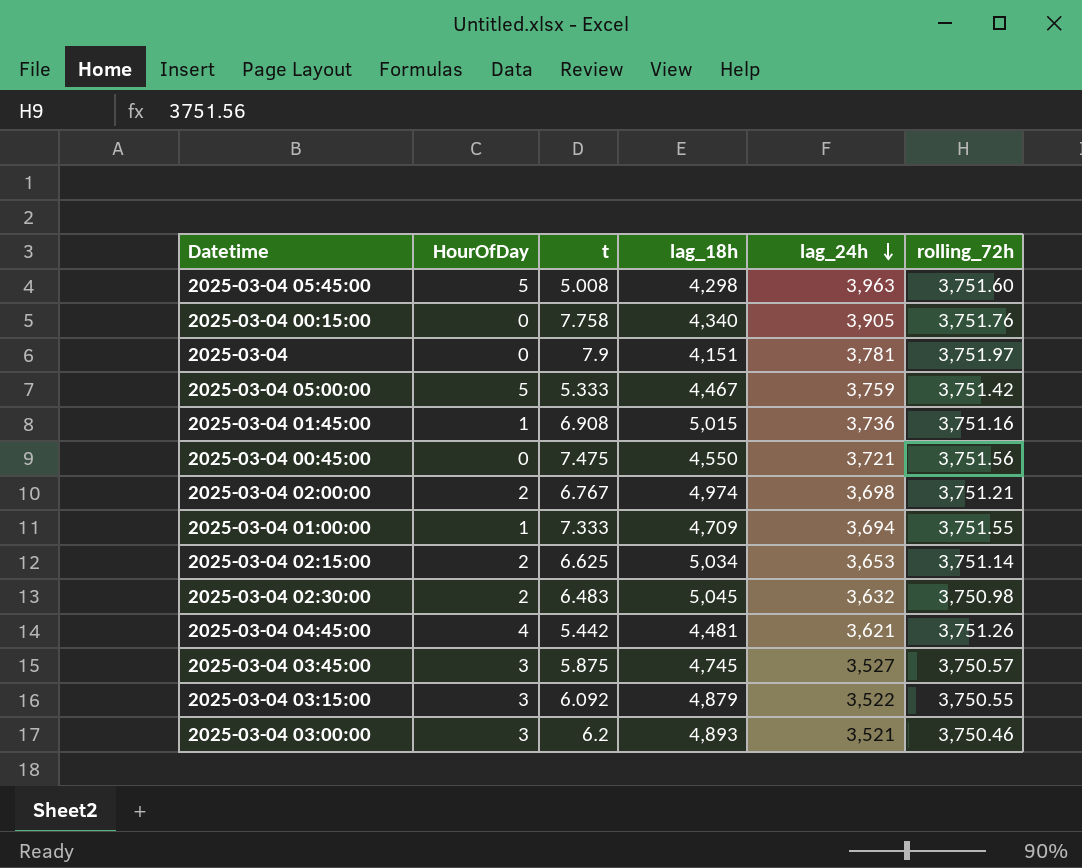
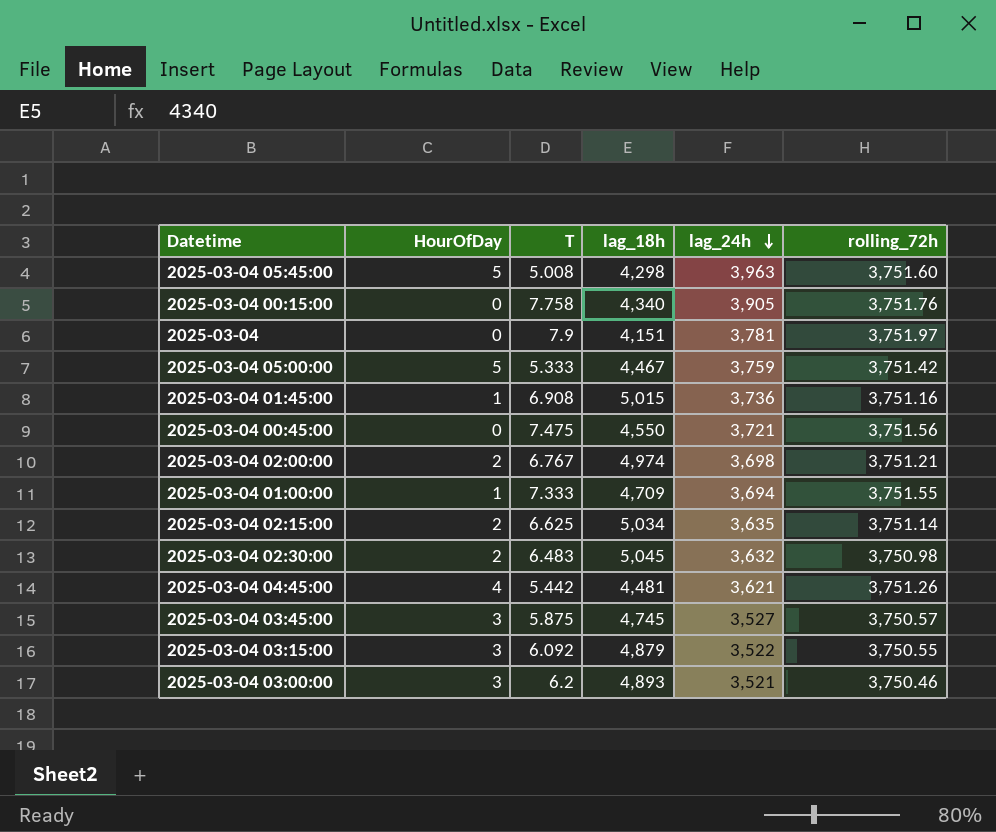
column name: t -> T
2025-03-04 02:15:00 | lag_24h: 3,653 -> 3,635

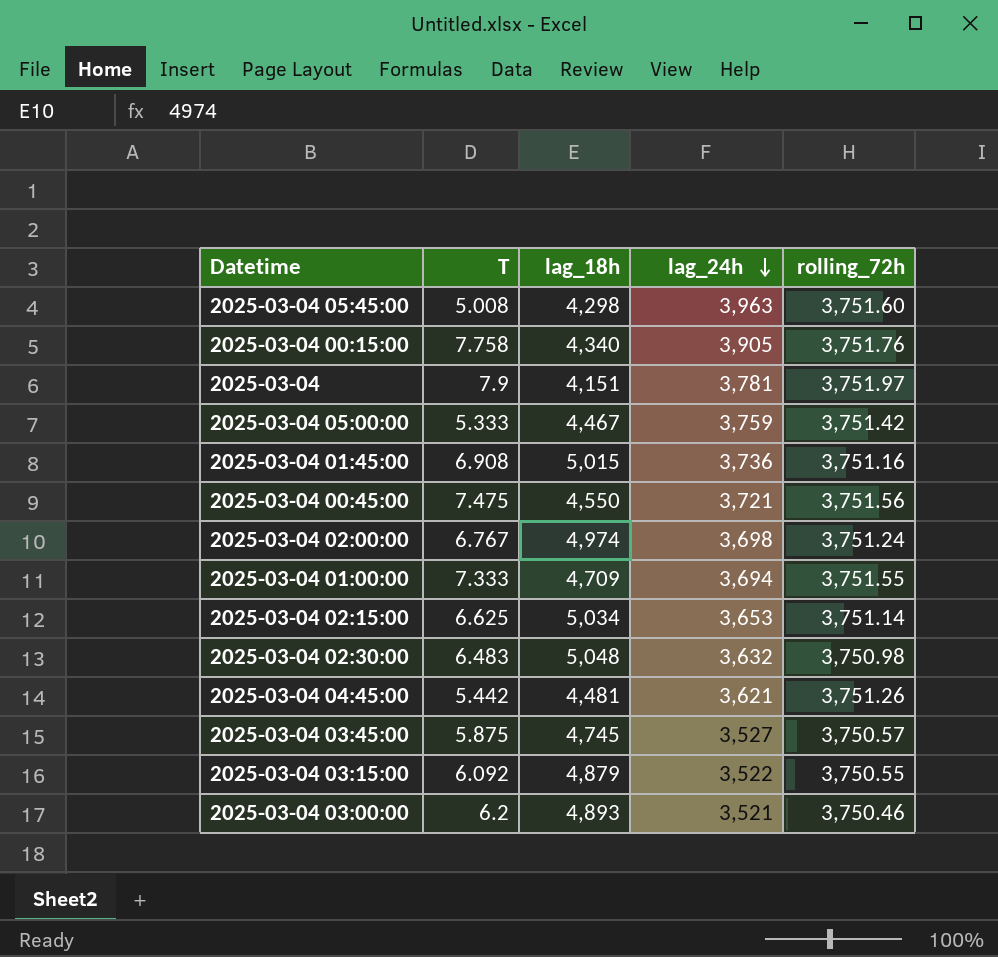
column HourOfDay | position: 2 -> none
2025-03-04 02:00:00 | rolling_72h: 3,751.21 -> 3,751.24
2025-03-04 02:15:00 | lag_24h: 3,635 -> 3,653
2025-03-04 02:30:00 | lag_18h: 5,045 -> 5,048

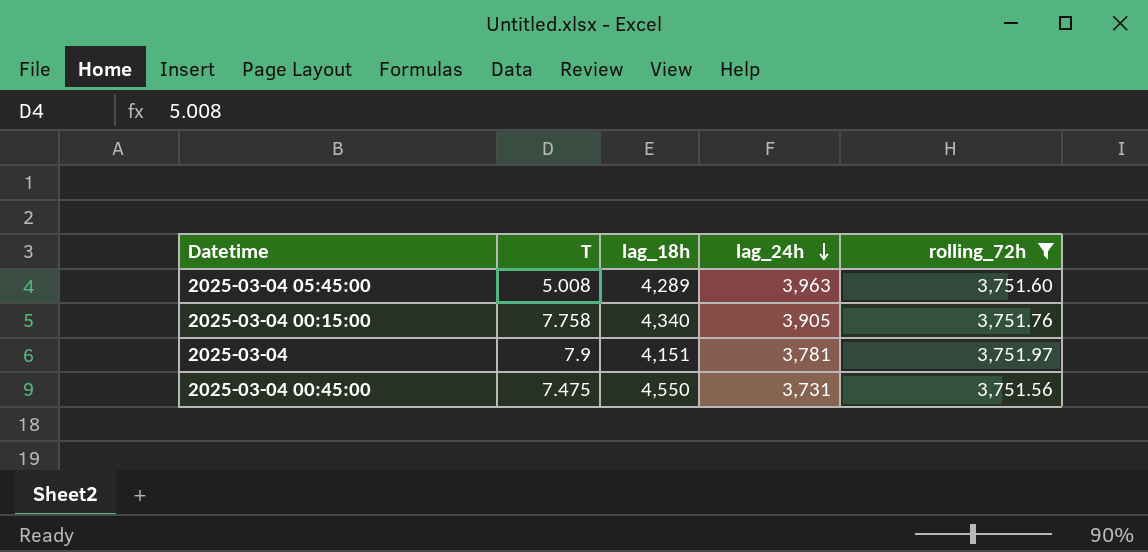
filter: none -> rolling_72h >= 3,751.56
2025-03-04 05:45:00 | lag_18h: 4,298 -> 4,289
2025-03-04 00:45:00 | lag_24h: 3,721 -> 3,731

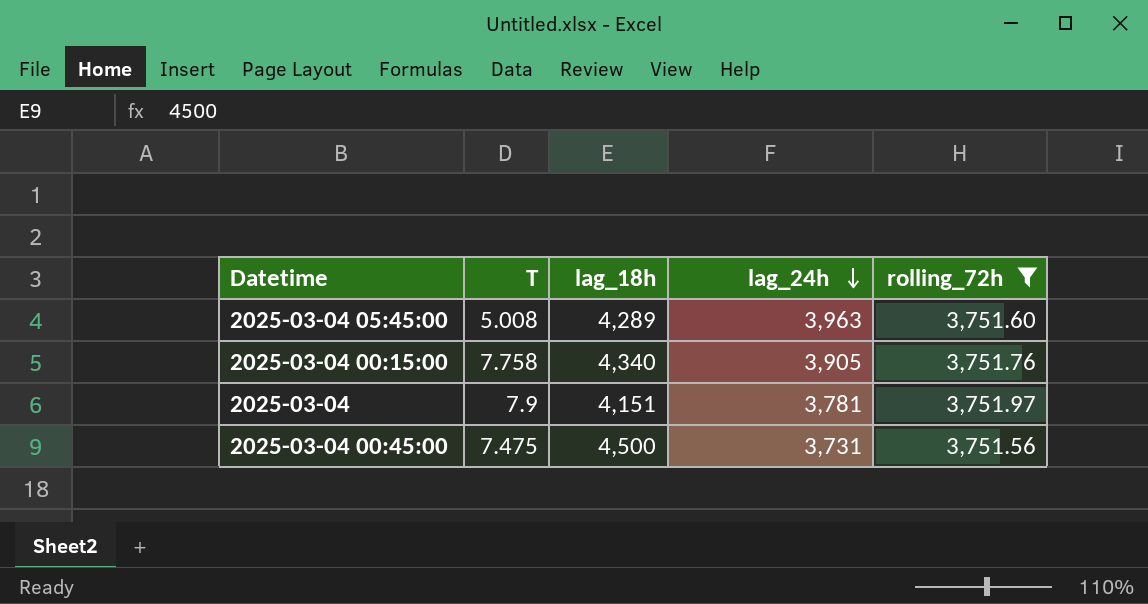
2025-03-04 00:45:00 | lag_18h: 4,550 -> 4,500

